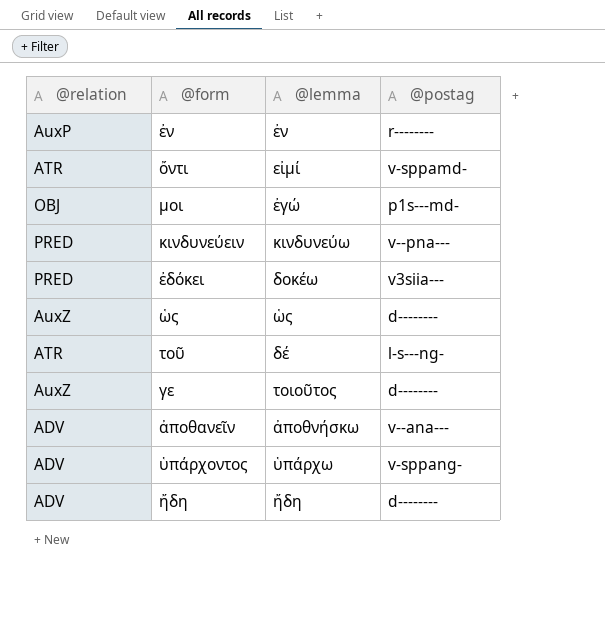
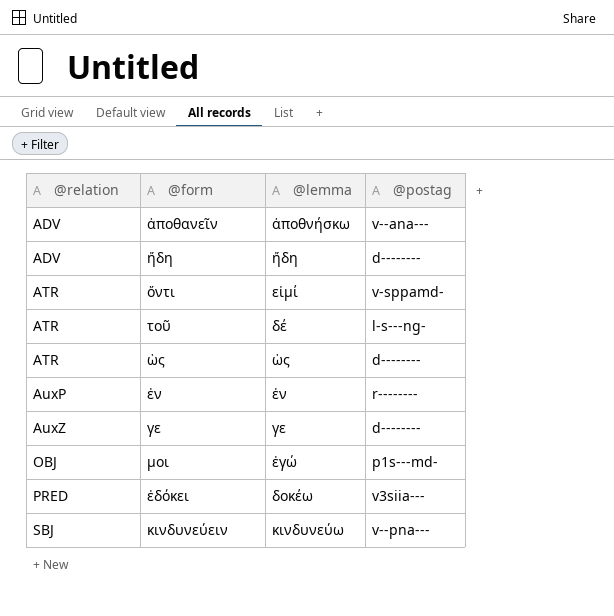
row order: none -> @relation ascending
row ὑπάρχοντος: ADV | ὑπάρχω | v-sppang- -> none
ὡς | @relation: AuxZ -> ATR
γε | @lemma: τοιοῦτος -> γε
κινδυνεύειν | @relation: PRED -> SBJ

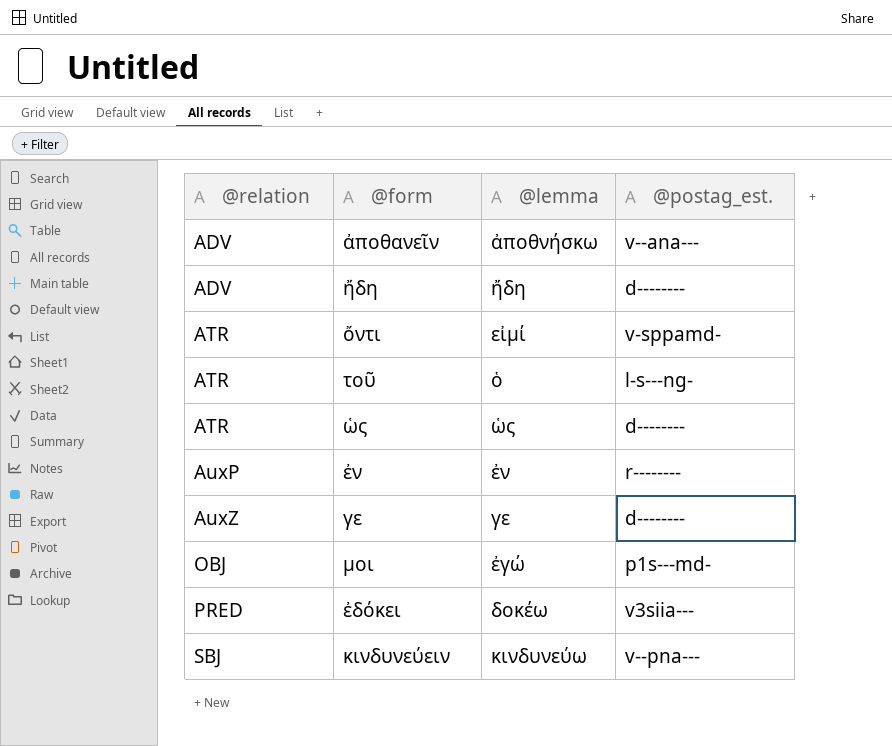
column name: @postag -> @postag_est.
τοῦ | @lemma: δέ -> ὁ

